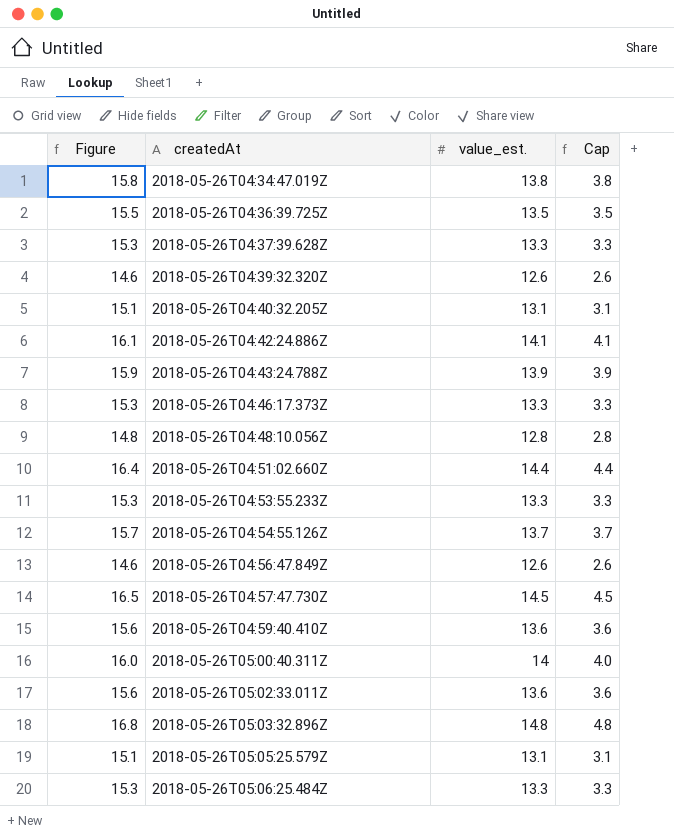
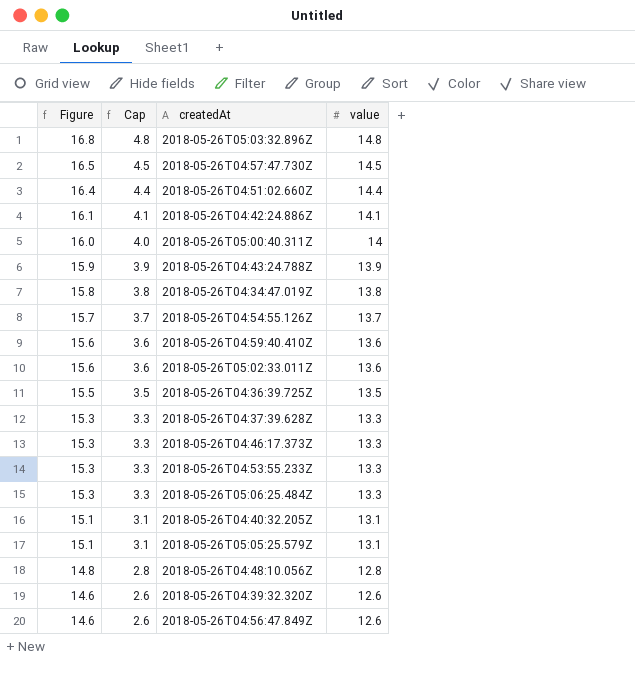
row order: createdAt ascending -> Figure descending
column Cap | position: 4 -> 2
column name: value_est. -> value

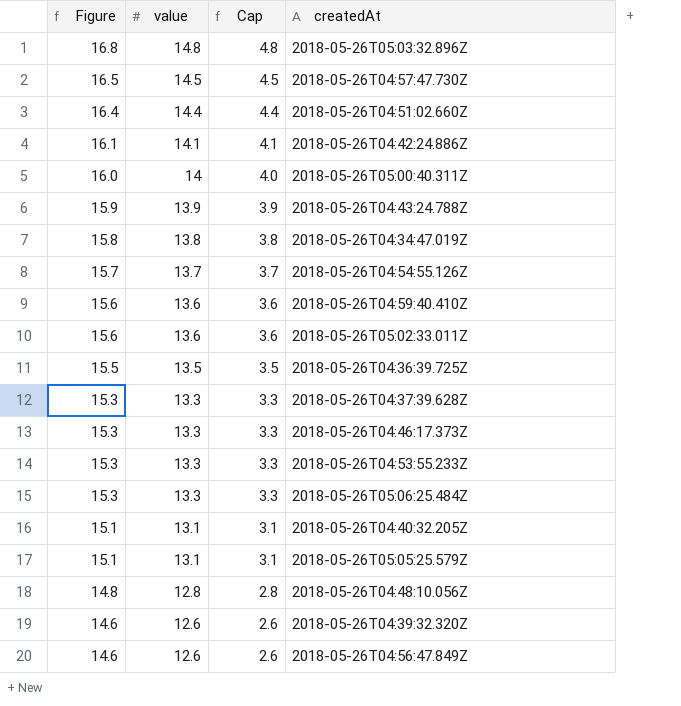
column value | position: 4 -> 2

